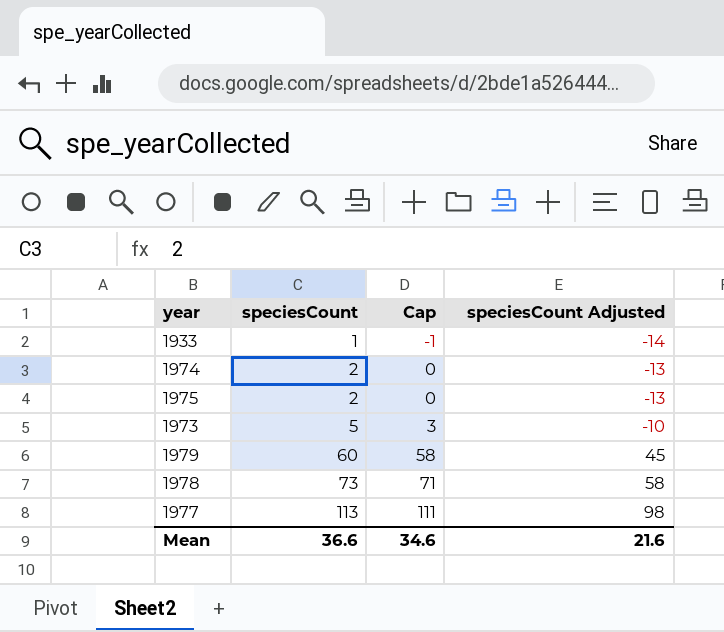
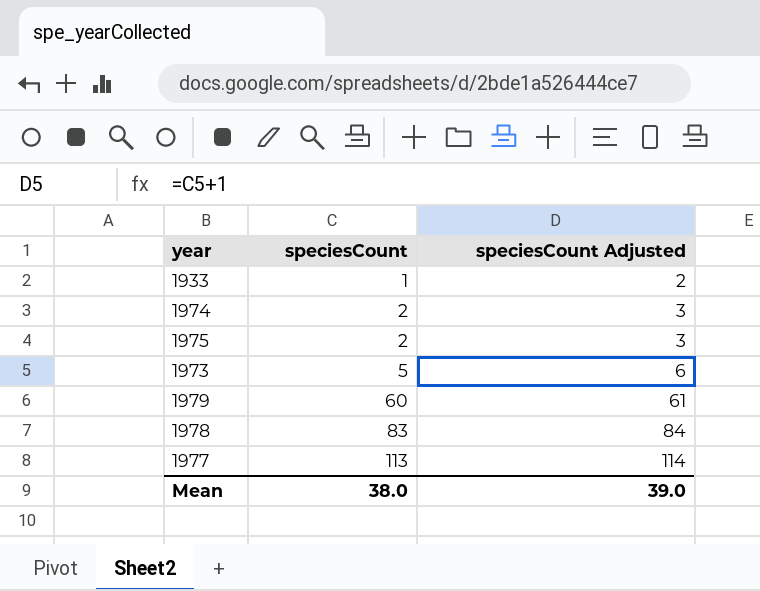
column Cap | formula: [speciesCount] - 2 -> none
column speciesCount Adjusted | formula: [speciesCount] - 15 -> [speciesCount] + 1
1978 | speciesCount: 73 -> 83
Mean | speciesCount: 36.6 -> 38.0
Mean | speciesCount Adjusted: 21.6 -> 39.0

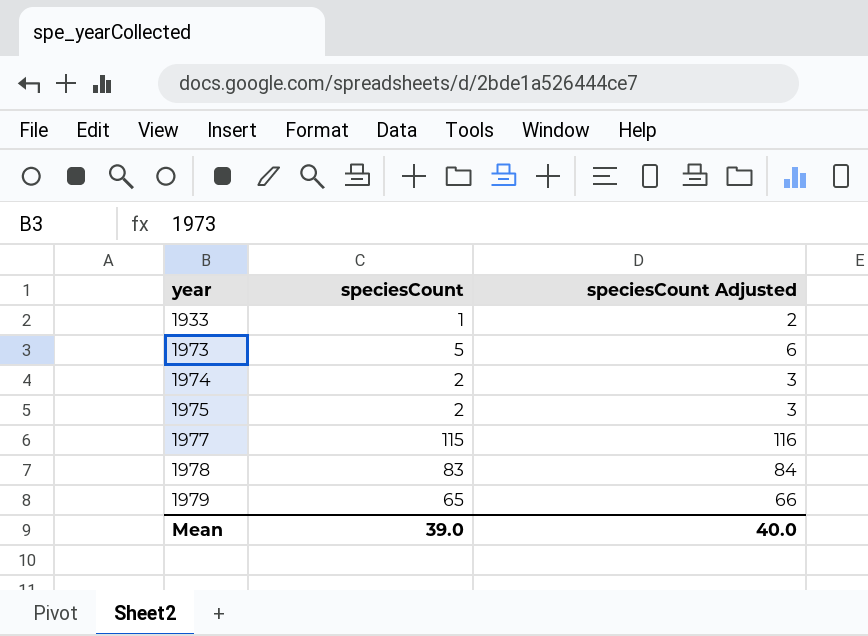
row order: speciesCount ascending -> year ascending
1977 | speciesCount: 113 -> 115
1977 | speciesCount Adjusted: 114 -> 116
1979 | speciesCount: 60 -> 65
1979 | speciesCount Adjusted: 61 -> 66
Mean | speciesCount: 38.0 -> 39.0
Mean | speciesCount Adjusted: 39.0 -> 40.0

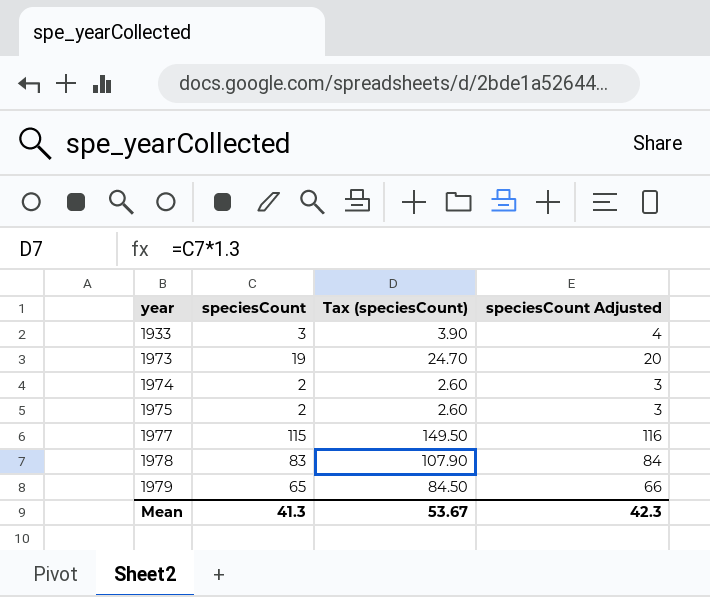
column Tax (speciesCount) | formula: none -> [speciesCount] * 1.3
1933 | speciesCount: 1 -> 3
1933 | speciesCount Adjusted: 2 -> 4
1973 | speciesCount: 5 -> 19
1973 | speciesCount Adjusted: 6 -> 20
Mean | speciesCount: 39.0 -> 41.3
Mean | speciesCount Adjusted: 40.0 -> 42.3

